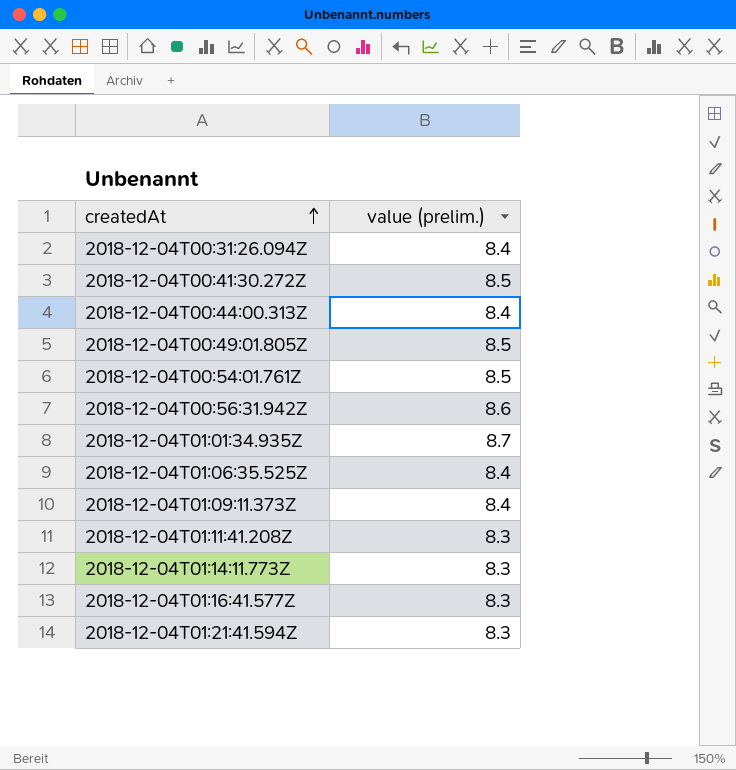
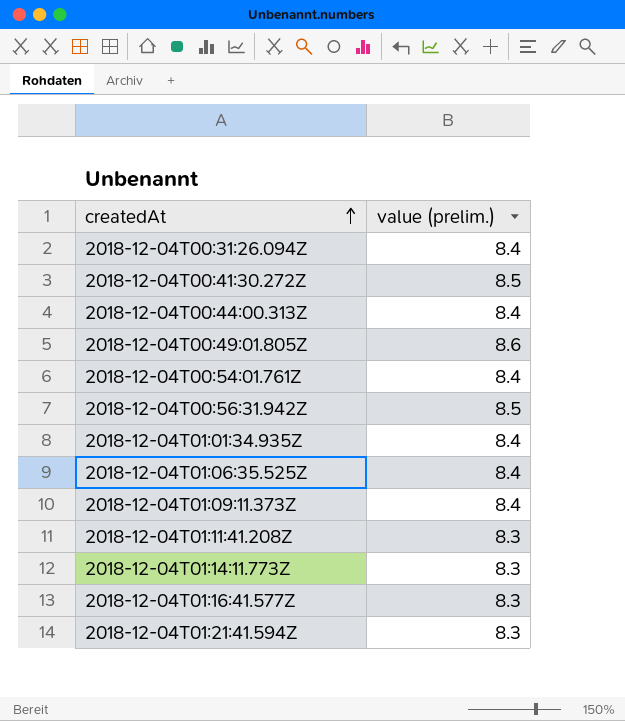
2018-12-04T00:49:01.805Z | value (prelim.): 8.5 -> 8.6
2018-12-04T00:54:01.761Z | value (prelim.): 8.5 -> 8.4
2018-12-04T00:56:31.942Z | value (prelim.): 8.6 -> 8.5
2018-12-04T01:01:34.935Z | value (prelim.): 8.7 -> 8.4

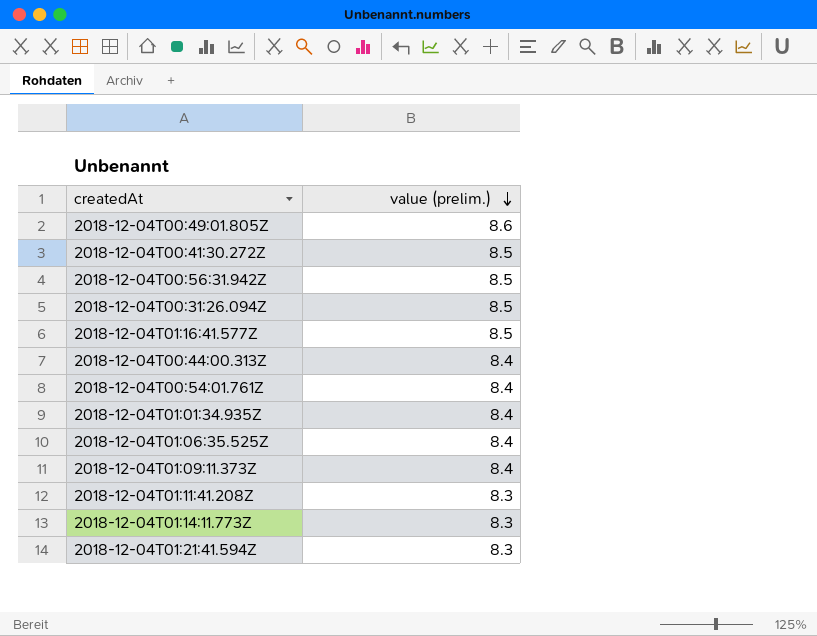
row order: createdAt ascending -> value (prelim.) descending
2018-12-04T00:31:26.094Z | value (prelim.): 8.4 -> 8.5
2018-12-04T01:16:41.577Z | value (prelim.): 8.3 -> 8.5

